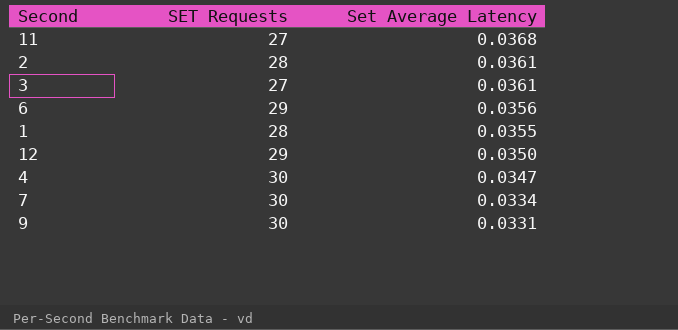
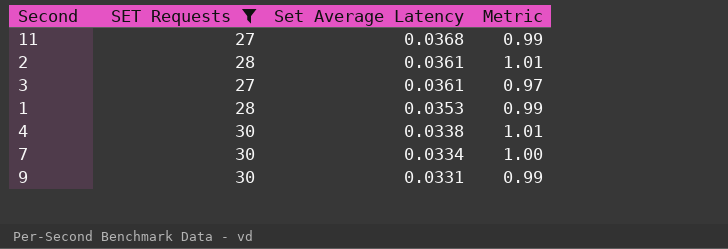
filter: none -> SET Requests != 29
column Metric | formula: none -> [SET Requests] * [Set Average Latency]
1 | Set Average Latency: 0.0355 -> 0.0353
4 | Set Average Latency: 0.0347 -> 0.0338

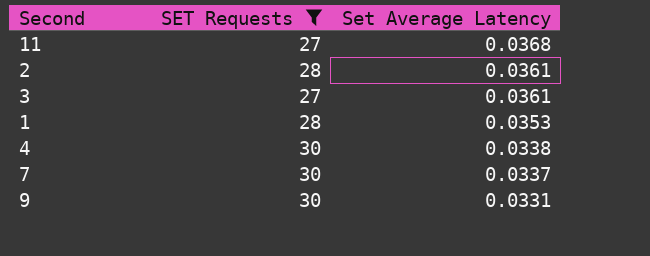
column Metric | formula: [SET Requests] * [Set Average Latency] -> none
7 | Set Average Latency: 0.0334 -> 0.0337

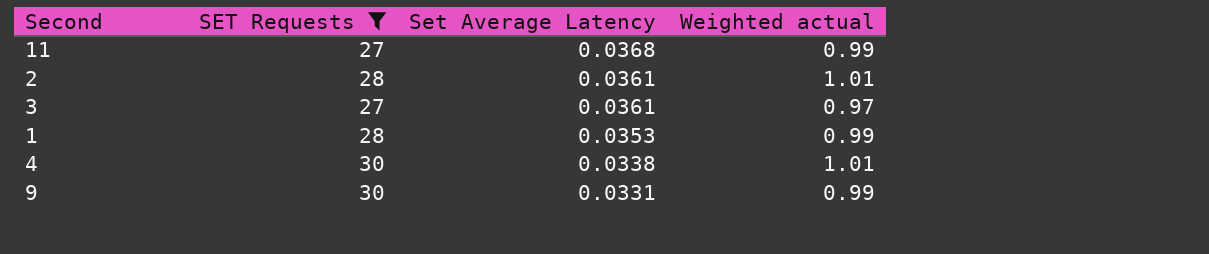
column Weighted actual | formula: none -> [SET Requests] * [Set Average Latency]
row 7: 30 | 0.0337 -> none

